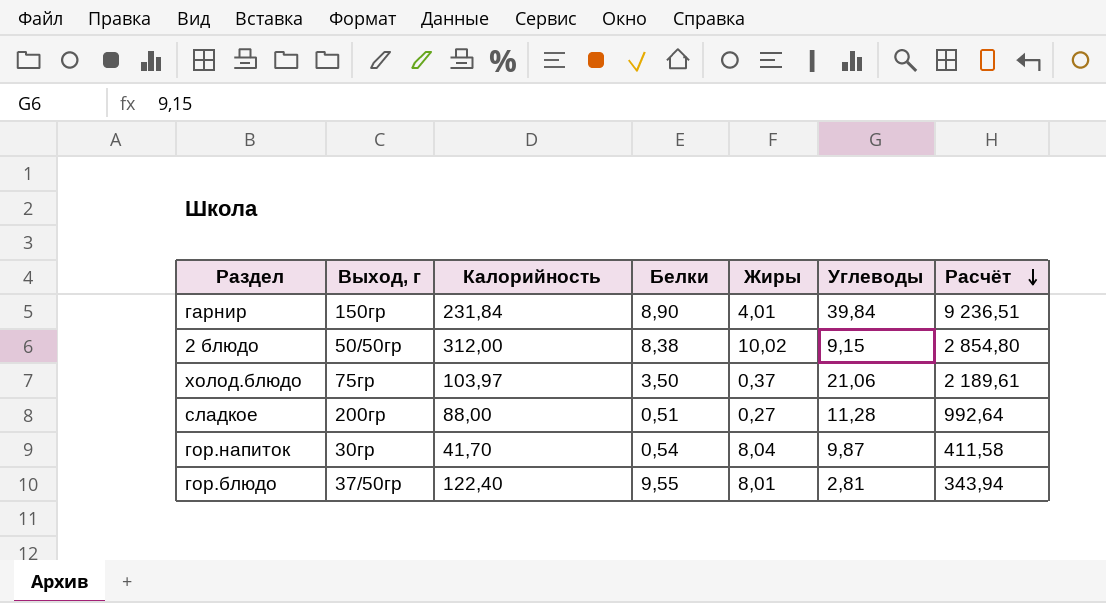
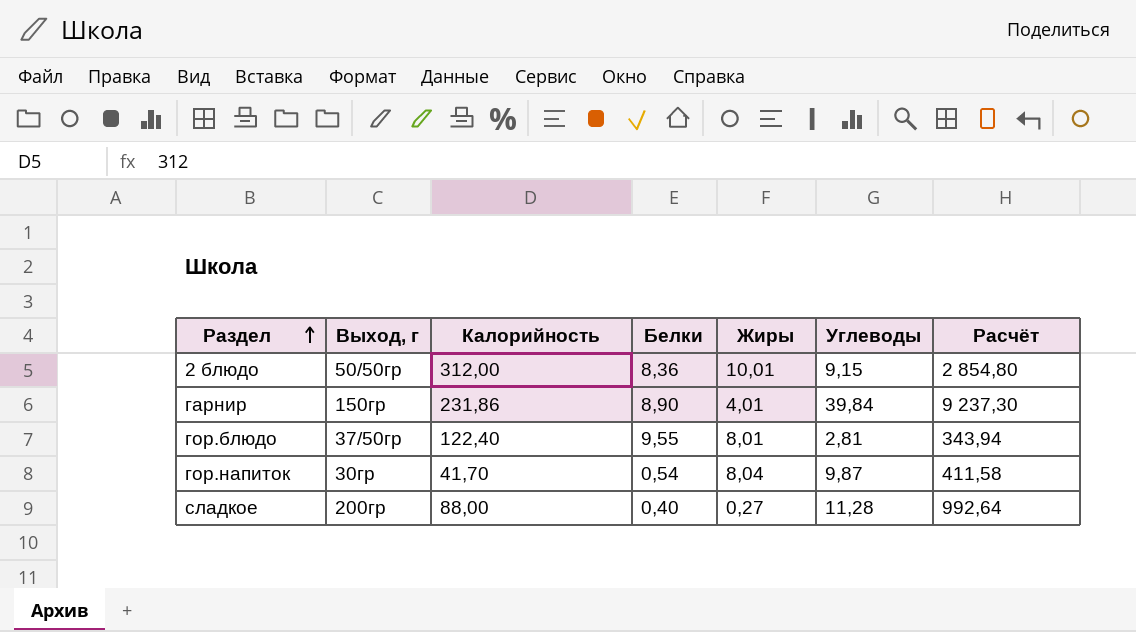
row order: Расчёт descending -> Раздел ascending
row холод.блюдо: 75гр | 103,97 | 3,50 | 0,37 | 21,06 | 2 189,61 -> none
2 блюдо | Белки: 8,38 -> 8,36
2 блюдо | Жиры: 10,02 -> 10,01
гарнир | Калорийность: 231,84 -> 231,86
гарнир | Расчёт: 9 236,51 -> 9 237,30
сладкое | Белки: 0,51 -> 0,40

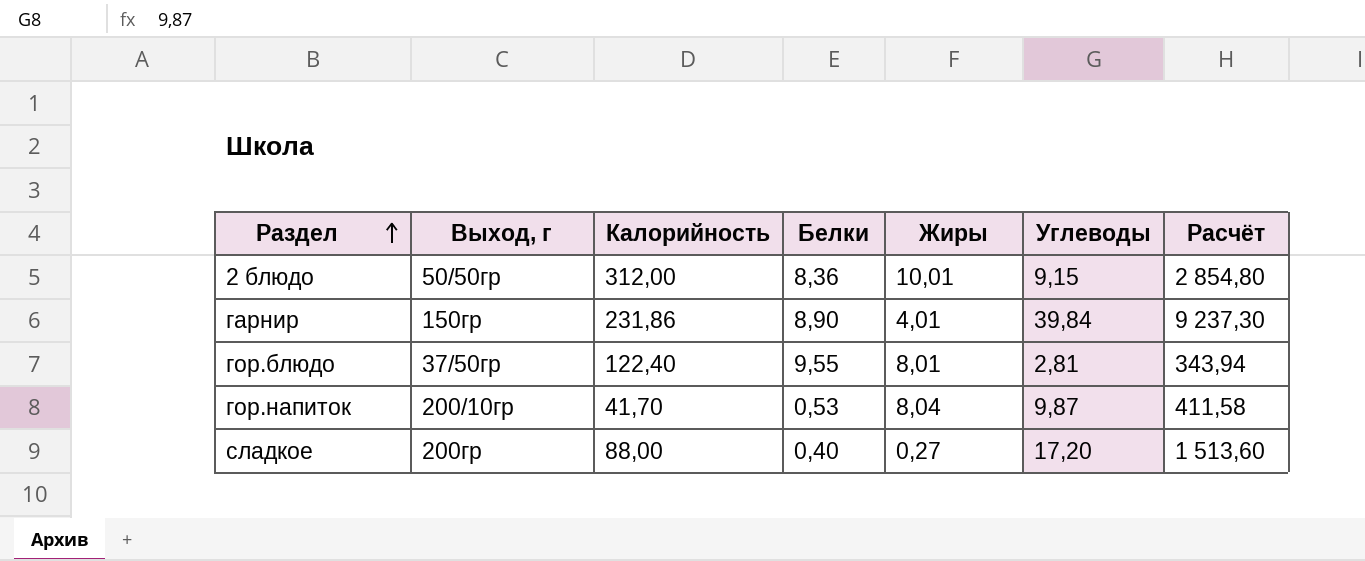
гор.напиток | Выход, г: 30гр -> 200/10гр
гор.напиток | Белки: 0,54 -> 0,53
сладкое | Углеводы: 11,28 -> 17,20
сладкое | Расчёт: 992,64 -> 1 513,60

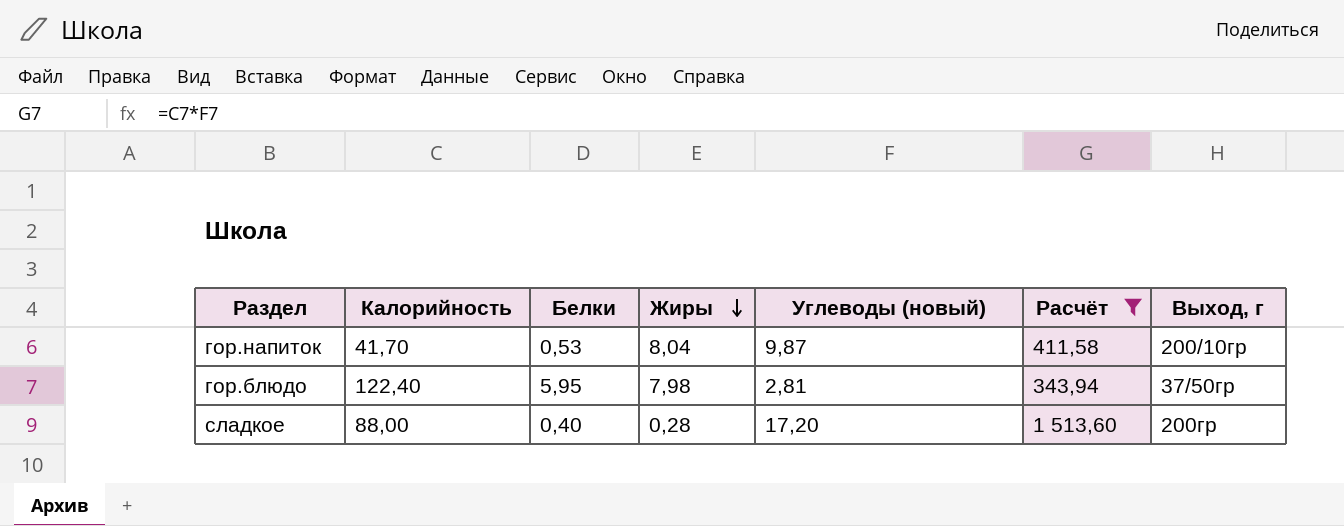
filter: none -> Расчёт <= 1 513,60
row order: Раздел ascending -> Жиры descending
column name: Углеводы -> Углеводы (новый)
column Выход, г | position: 2 -> 7
гор.блюдо | Белки: 9,55 -> 5,95
гор.блюдо | Жиры: 8,01 -> 7,98
сладкое | Жиры: 0,27 -> 0,28

